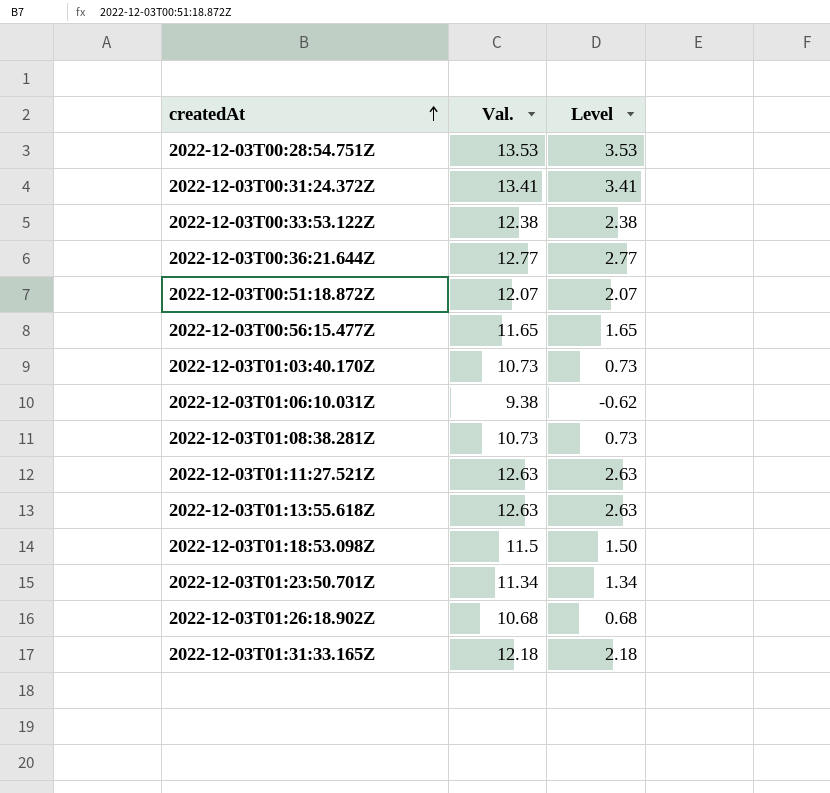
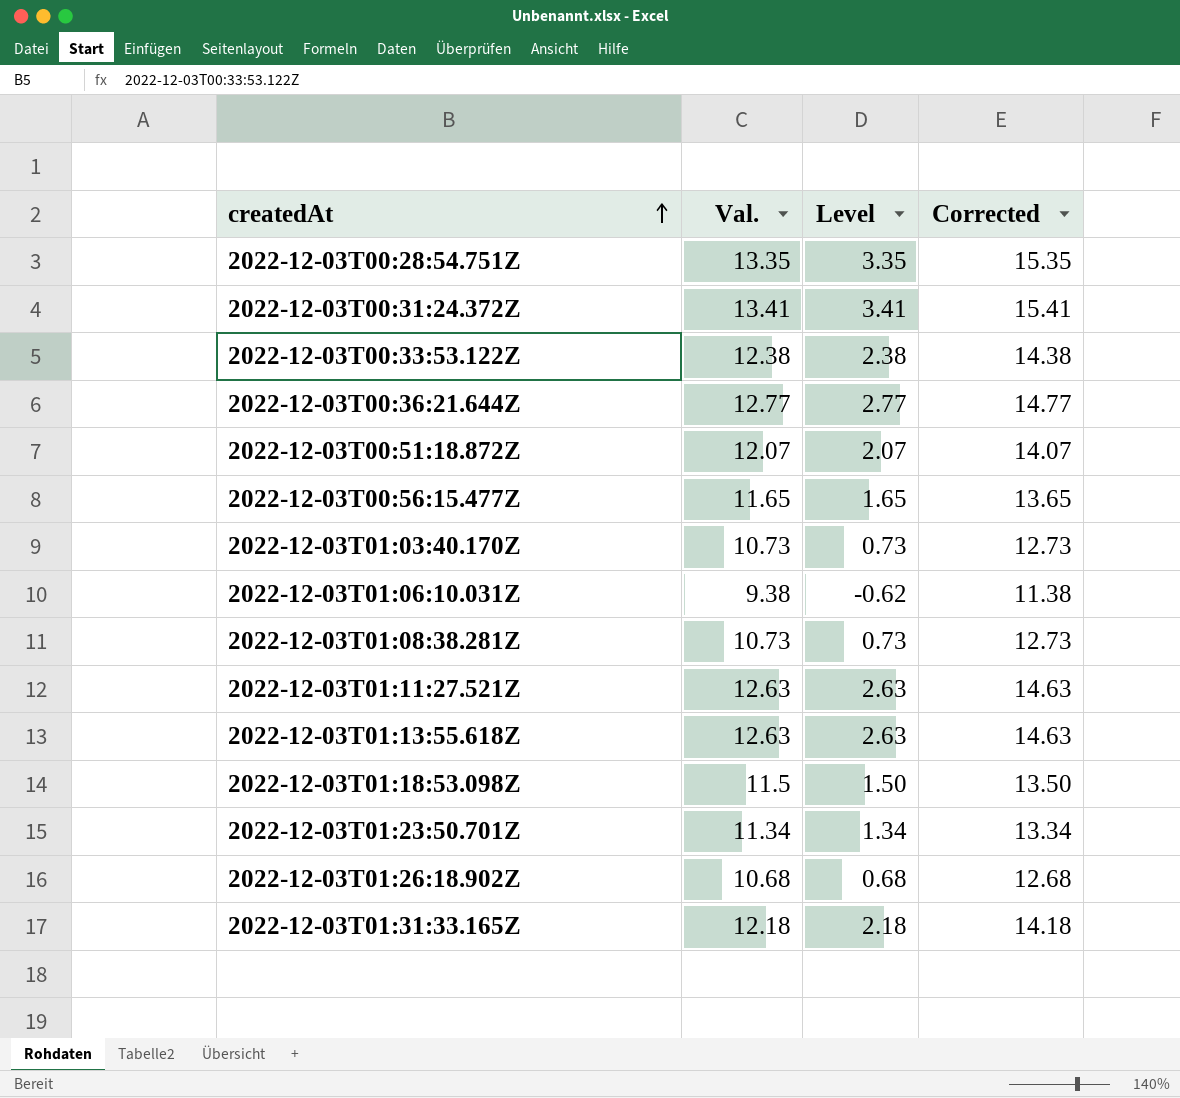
column Corrected | formula: none -> [Val.] + 2
2022-12-03T00:28:54.751Z | Val.: 13.53 -> 13.35
2022-12-03T00:28:54.751Z | Level: 3.53 -> 3.35

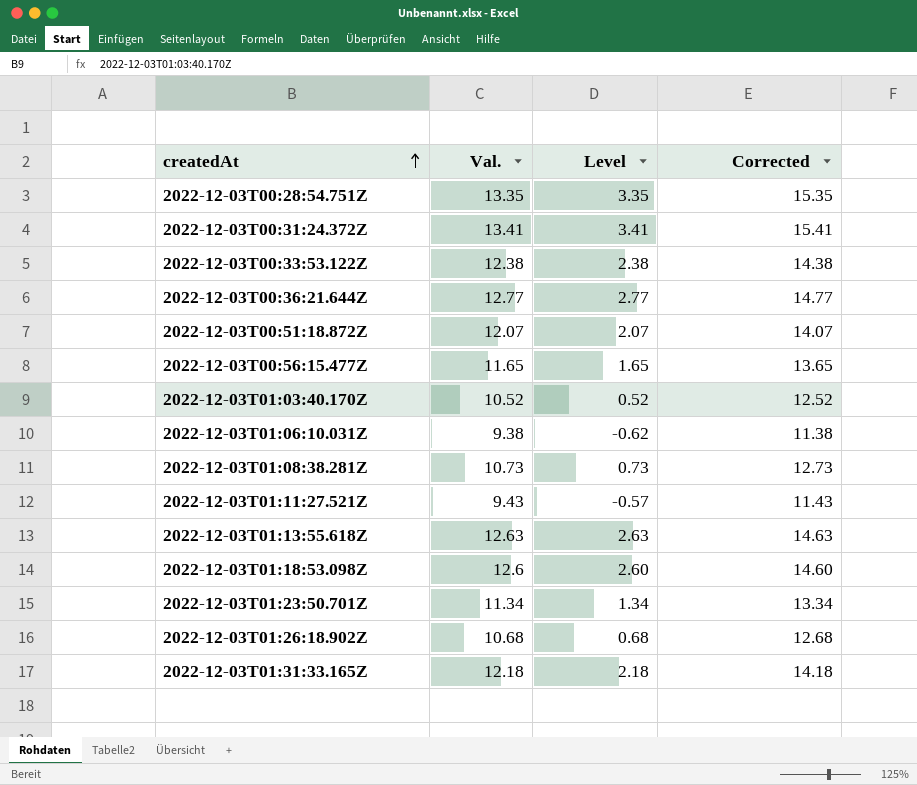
2022-12-03T01:03:40.170Z | Val.: 10.73 -> 10.52
2022-12-03T01:03:40.170Z | Level: 0.73 -> 0.52
2022-12-03T01:03:40.170Z | Corrected: 12.73 -> 12.52
2022-12-03T01:11:27.521Z | Val.: 12.63 -> 9.43
2022-12-03T01:11:27.521Z | Level: 2.63 -> -0.57
2022-12-03T01:11:27.521Z | Corrected: 14.63 -> 11.43
2022-12-03T01:18:53.098Z | Val.: 11.5 -> 12.6
2022-12-03T01:18:53.098Z | Level: 1.50 -> 2.60
2022-12-03T01:18:53.098Z | Corrected: 13.50 -> 14.60

